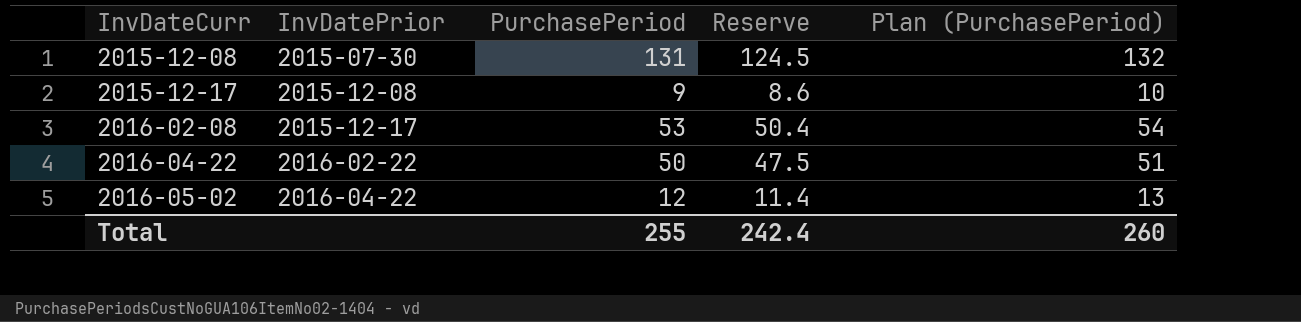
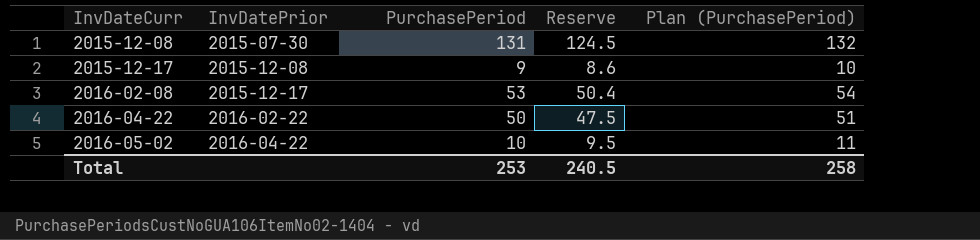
2016-05-02 | PurchasePeriod: 12 -> 10
2016-05-02 | Reserve: 11.4 -> 9.5
2016-05-02 | Plan (PurchasePeriod): 13 -> 11
Total | PurchasePeriod: 255 -> 253
Total | Reserve: 242.4 -> 240.5
Total | Plan (PurchasePeriod): 260 -> 258

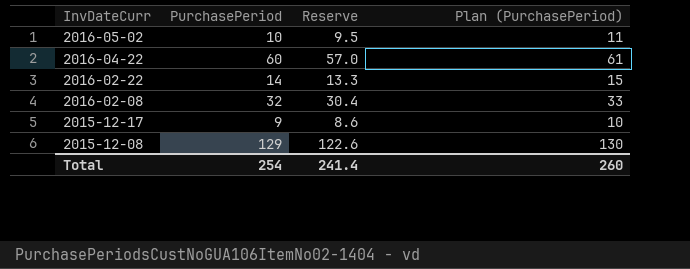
row order: InvDateCurr ascending -> InvDateCurr descending
column InvDatePrior | position: 2 -> none
2016-04-22 | PurchasePeriod: 50 -> 60
2016-04-22 | Reserve: 47.5 -> 57.0
2016-04-22 | Plan (PurchasePeriod): 51 -> 61
row 2016-02-22: none -> 14 | 13.3 | 15
2016-02-08 | PurchasePeriod: 53 -> 32
2016-02-08 | Reserve: 50.4 -> 30.4
2016-02-08 | Plan (PurchasePeriod): 54 -> 33
2015-12-08 | PurchasePeriod: 131 -> 129
2015-12-08 | Reserve: 124.5 -> 122.6
2015-12-08 | Plan (PurchasePeriod): 132 -> 130
Total | PurchasePeriod: 253 -> 254
Total | Reserve: 240.5 -> 241.4
Total | Plan (PurchasePeriod): 258 -> 260

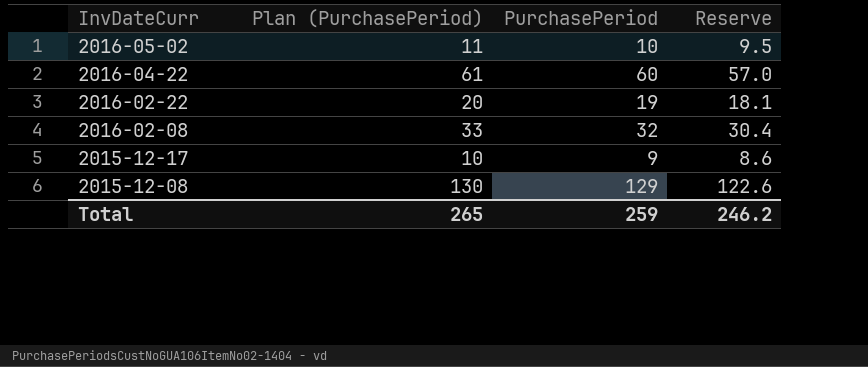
column Plan (PurchasePeriod) | position: 4 -> 2
2016-02-22 | Plan (PurchasePeriod): 15 -> 20
2016-02-22 | PurchasePeriod: 14 -> 19
2016-02-22 | Reserve: 13.3 -> 18.1
Total | Plan (PurchasePeriod): 260 -> 265
Total | PurchasePeriod: 254 -> 259
Total | Reserve: 241.4 -> 246.2

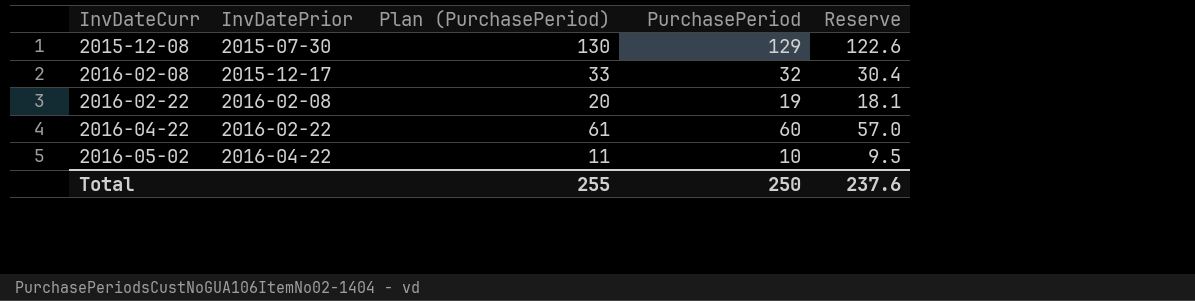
row order: InvDateCurr descending -> InvDateCurr ascending
column InvDatePrior | position: none -> 2
row 2015-12-17: 10 | 9 | 8.6 -> none
Total | Plan (PurchasePeriod): 265 -> 255
Total | PurchasePeriod: 259 -> 250
Total | Reserve: 246.2 -> 237.6

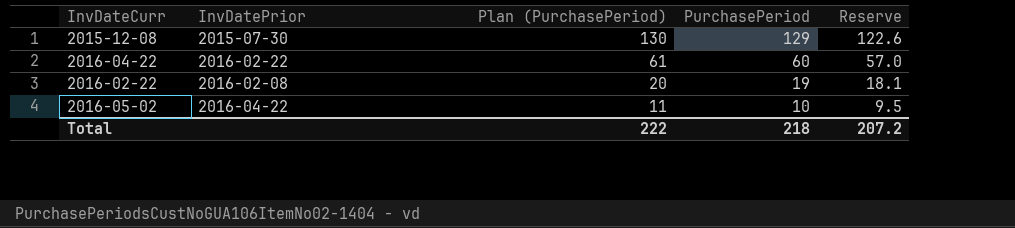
row order: InvDateCurr ascending -> Plan (PurchasePeriod) descending
row 2016-02-08: 2015-12-17 | 33 | 32 | 30.4 -> none
Total | Plan (PurchasePeriod): 255 -> 222
Total | PurchasePeriod: 250 -> 218
Total | Reserve: 237.6 -> 207.2

